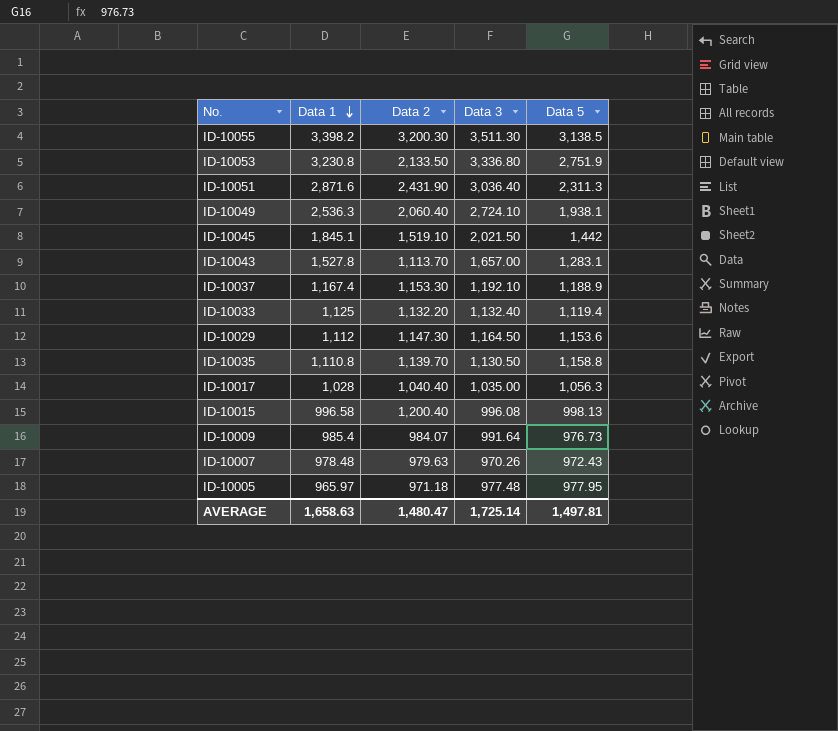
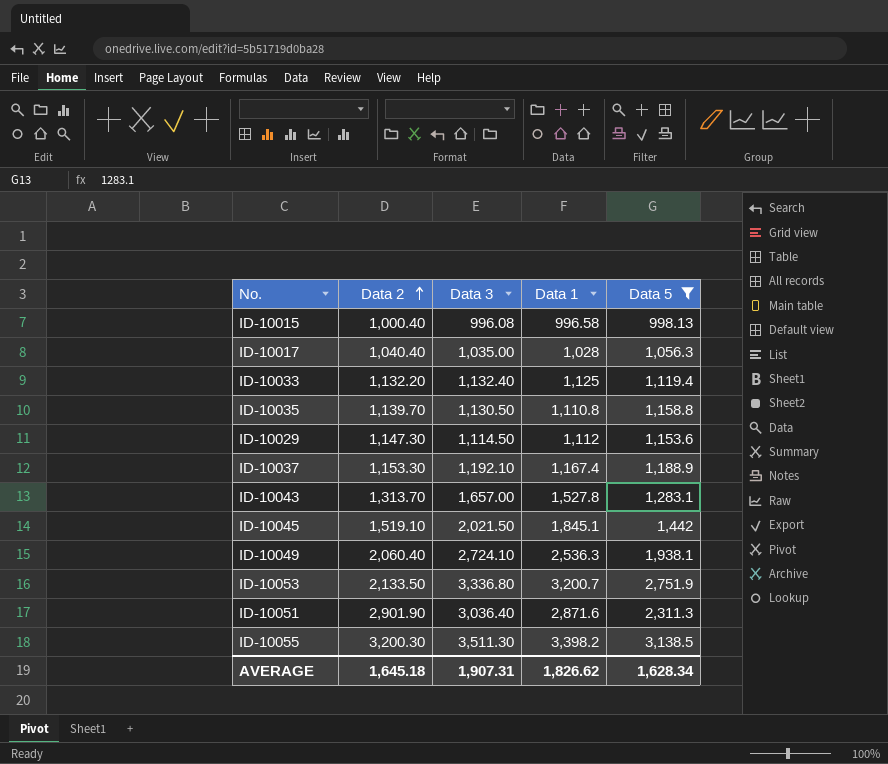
filter: none -> Data 5 >= 998.13
row order: Data 1 descending -> Data 2 ascending
column Data 1 | position: 2 -> 4
ID-10015 | Data 2: 1,200.40 -> 1,000.40
ID-10029 | Data 3: 1,164.50 -> 1,114.50
ID-10043 | Data 2: 1,113.70 -> 1,313.70
ID-10053 | Data 1: 3,230.8 -> 3,200.7
ID-10051 | Data 2: 2,431.90 -> 2,901.90
AVERAGE | Data 2: 1,480.47 -> 1,645.18
AVERAGE | Data 3: 1,725.14 -> 1,907.31
AVERAGE | Data 1: 1,658.63 -> 1,826.62
AVERAGE | Data 5: 1,497.81 -> 1,628.34

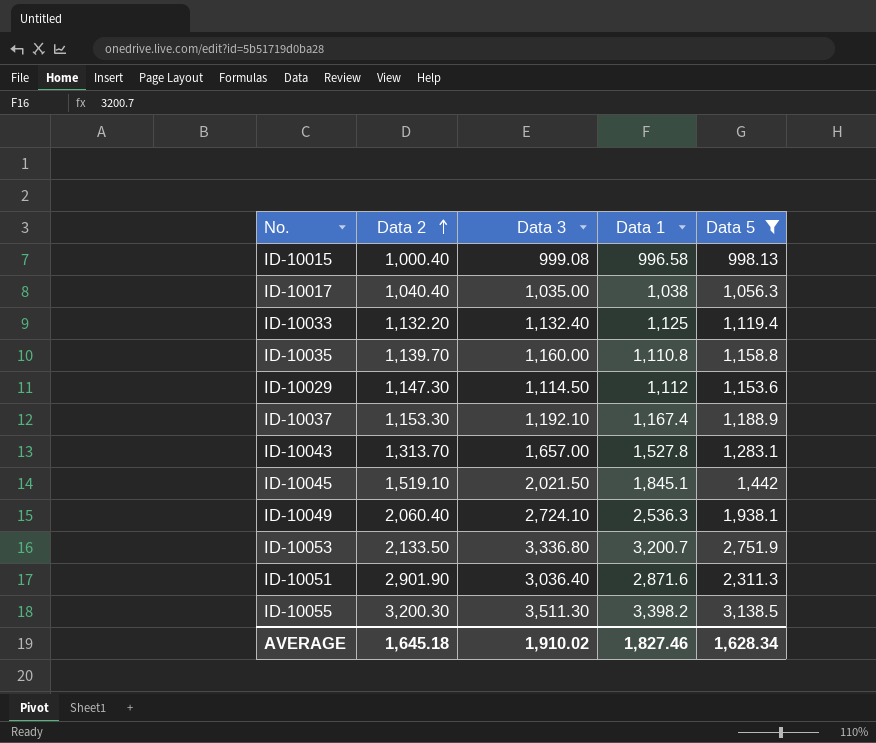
ID-10015 | Data 3: 996.08 -> 999.08
ID-10017 | Data 1: 1,028 -> 1,038
ID-10035 | Data 3: 1,130.50 -> 1,160.00
AVERAGE | Data 3: 1,907.31 -> 1,910.02
AVERAGE | Data 1: 1,826.62 -> 1,827.46

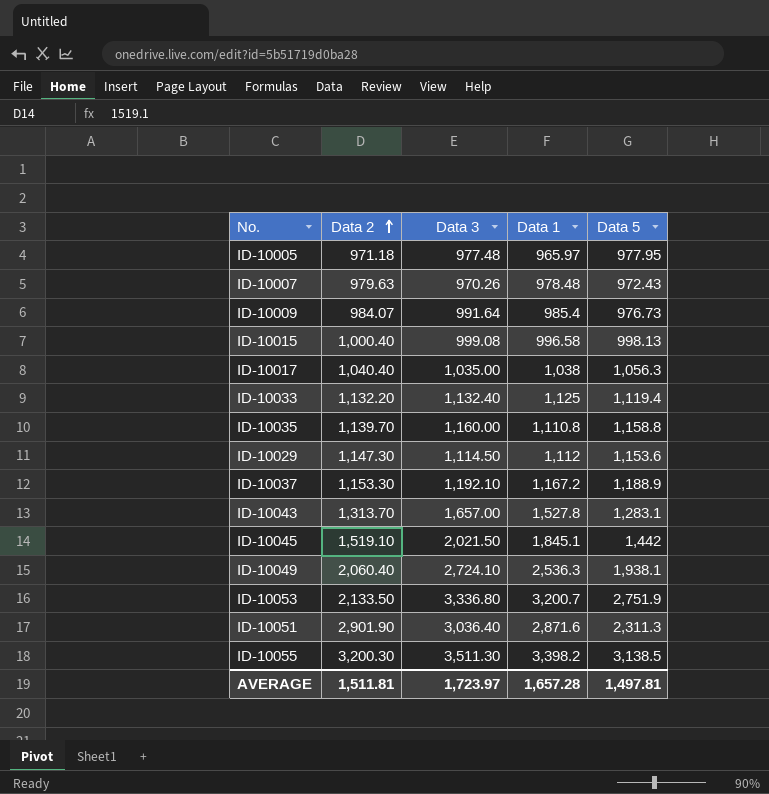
filter: Data 5 >= 998.13 -> none
ID-10037 | Data 1: 1,167.4 -> 1,167.2
AVERAGE | Data 2: 1,645.18 -> 1,511.81
AVERAGE | Data 3: 1,910.02 -> 1,723.97
AVERAGE | Data 1: 1,827.46 -> 1,657.28
AVERAGE | Data 5: 1,628.34 -> 1,497.81

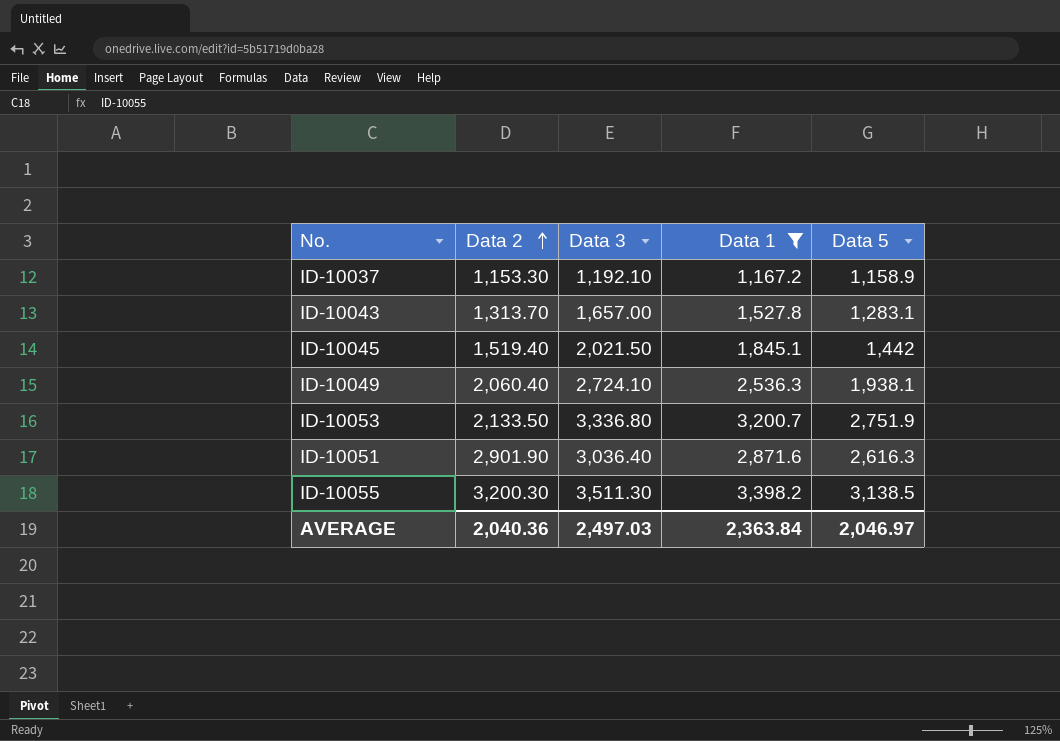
filter: none -> Data 1 >= 1,167.2
ID-10037 | Data 5: 1,188.9 -> 1,158.9
ID-10045 | Data 2: 1,519.10 -> 1,519.40
ID-10051 | Data 5: 2,311.3 -> 2,616.3
AVERAGE | Data 2: 1,511.81 -> 2,040.36
AVERAGE | Data 3: 1,723.97 -> 2,497.03
AVERAGE | Data 1: 1,657.28 -> 2,363.84
AVERAGE | Data 5: 1,497.81 -> 2,046.97

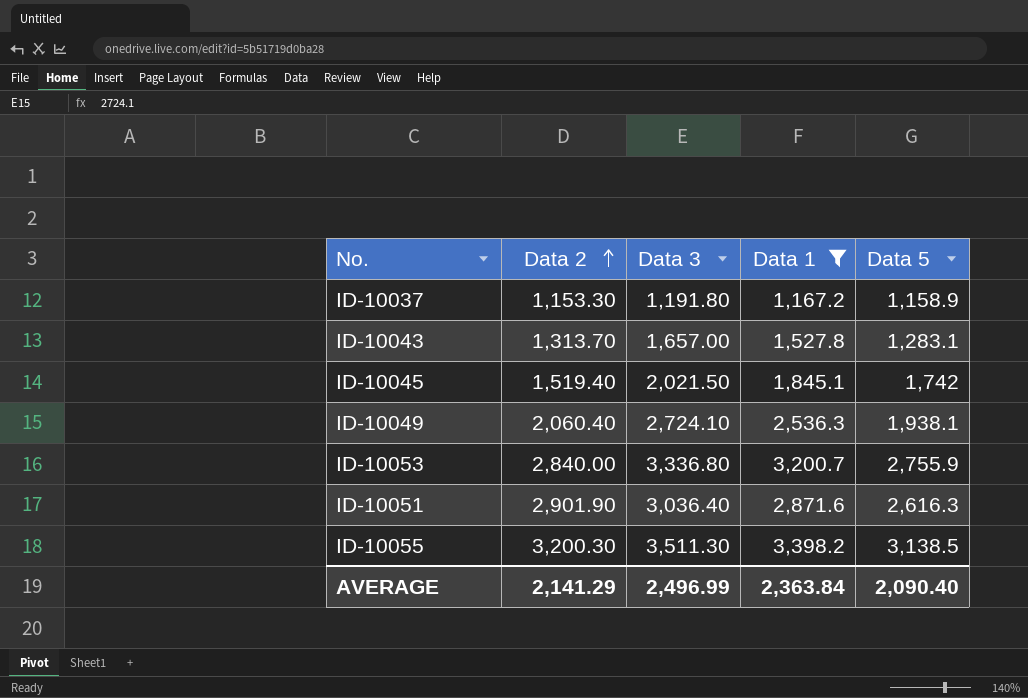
ID-10037 | Data 3: 1,192.10 -> 1,191.80
ID-10045 | Data 5: 1,442 -> 1,742
ID-10053 | Data 2: 2,133.50 -> 2,840.00
ID-10053 | Data 5: 2,751.9 -> 2,755.9
AVERAGE | Data 2: 2,040.36 -> 2,141.29
AVERAGE | Data 3: 2,497.03 -> 2,496.99
AVERAGE | Data 5: 2,046.97 -> 2,090.40

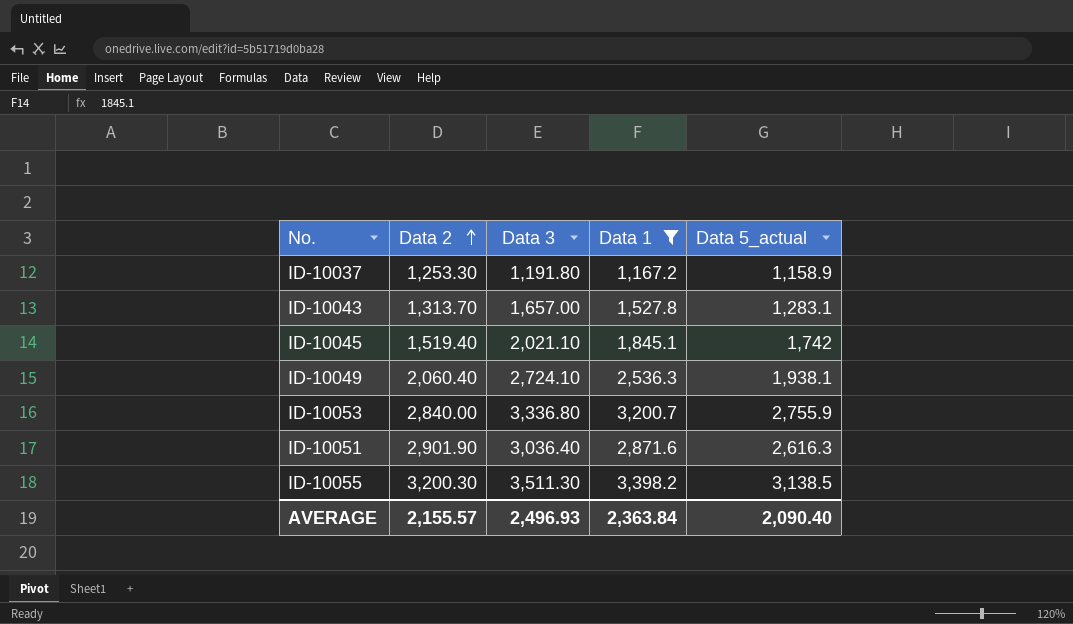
column name: Data 5 -> Data 5_actual
ID-10037 | Data 2: 1,153.30 -> 1,253.30
ID-10045 | Data 3: 2,021.50 -> 2,021.10
AVERAGE | Data 2: 2,141.29 -> 2,155.57
AVERAGE | Data 3: 2,496.99 -> 2,496.93

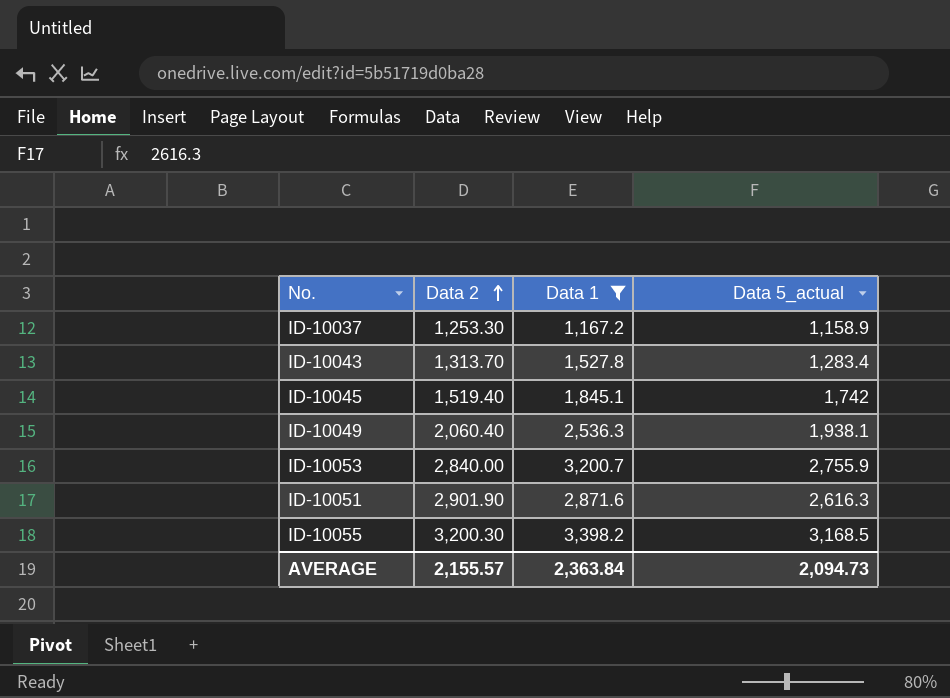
column Data 3 | position: 3 -> none
ID-10043 | Data 5_actual: 1,283.1 -> 1,283.4
ID-10055 | Data 5_actual: 3,138.5 -> 3,168.5
AVERAGE | Data 5_actual: 2,090.40 -> 2,094.73

